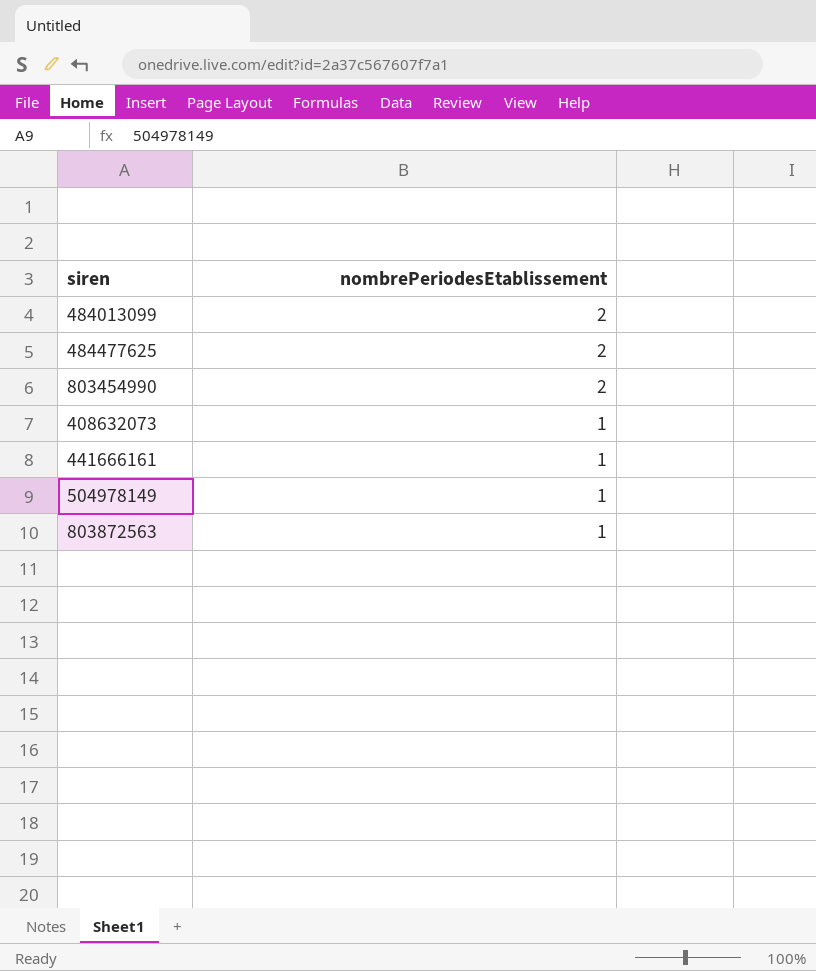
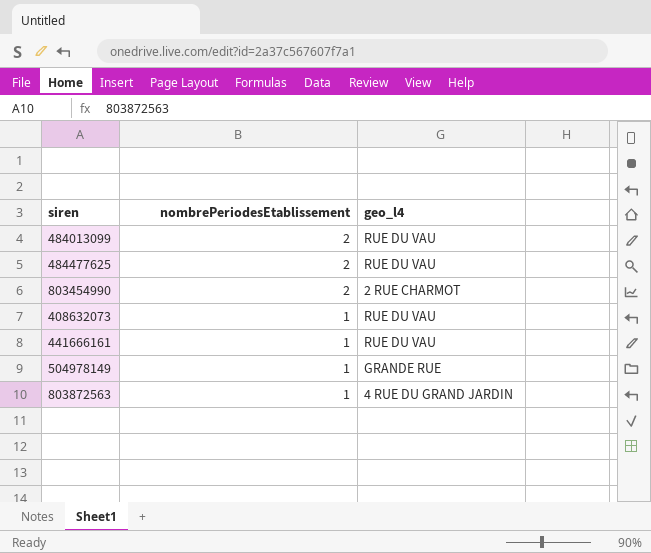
column geo_l4 | position: none -> 3

